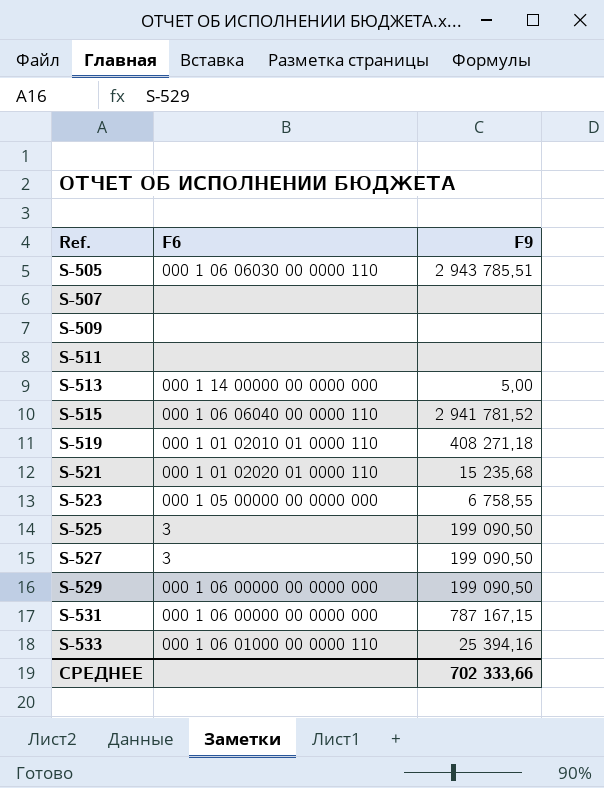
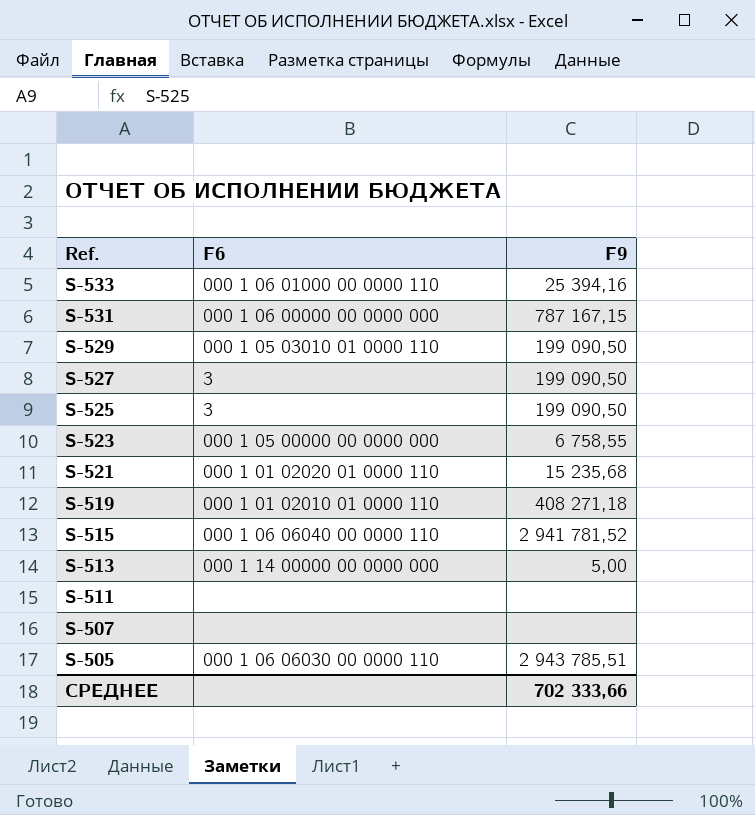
row order: Ref. ascending -> Ref. descending
row S-509: none | none -> none
S-529 | F6: 000 1 06 00000 00 0000 000 -> 000 1 05 03010 01 0000 110

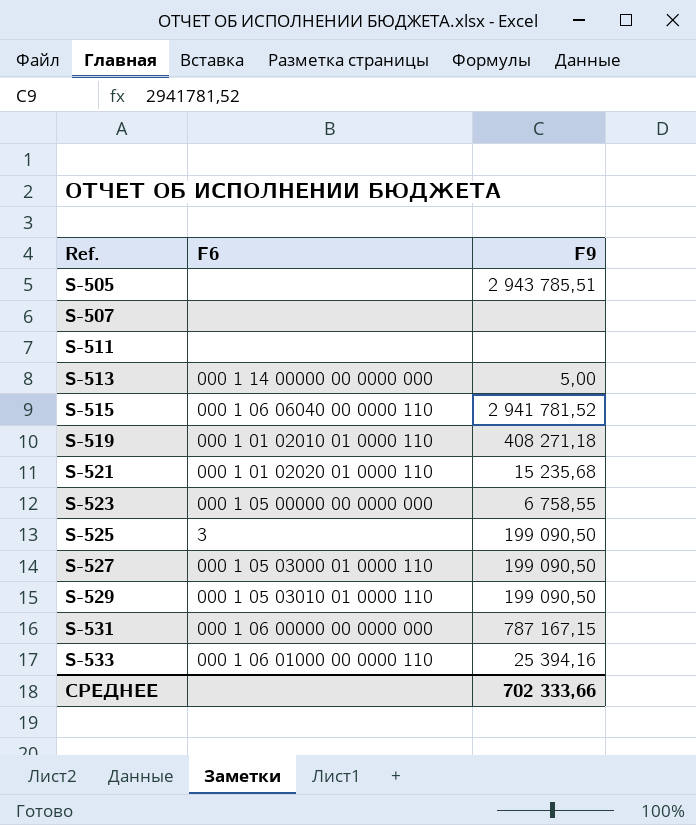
row order: Ref. descending -> Ref. ascending
S-505 | F6: 000 1 06 06030 00 0000 110 -> none
S-527 | F6: 3 -> 000 1 05 03000 01 0000 110

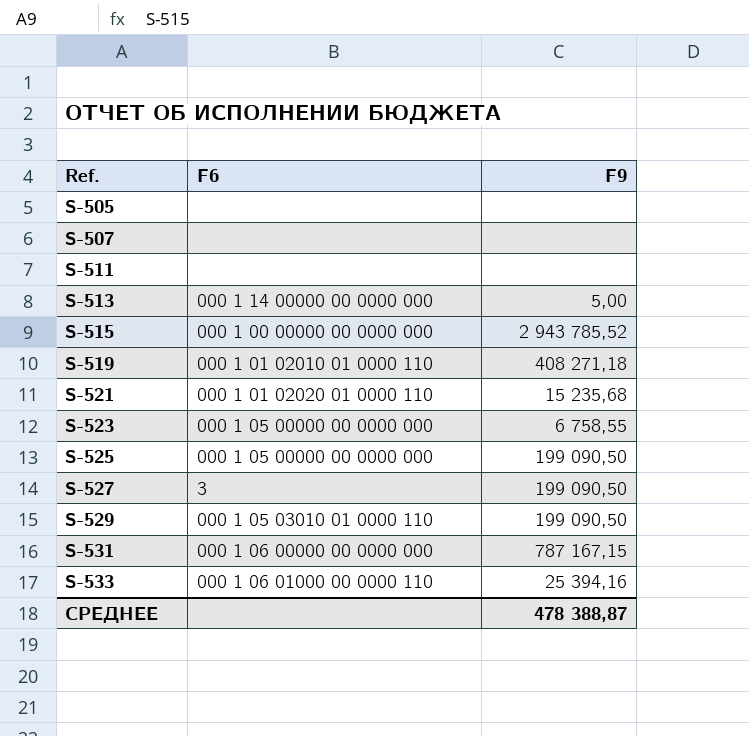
S-505 | F9: 2 943 785,51 -> none
S-515 | F6: 000 1 06 06040 00 0000 110 -> 000 1 00 00000 00 0000 000
S-515 | F9: 2 941 781,52 -> 2 943 785,52
S-525 | F6: 3 -> 000 1 05 00000 00 0000 000
S-527 | F6: 000 1 05 03000 01 0000 110 -> 3
СРЕДНЕЕ | F9: 702 333,66 -> 478 388,87

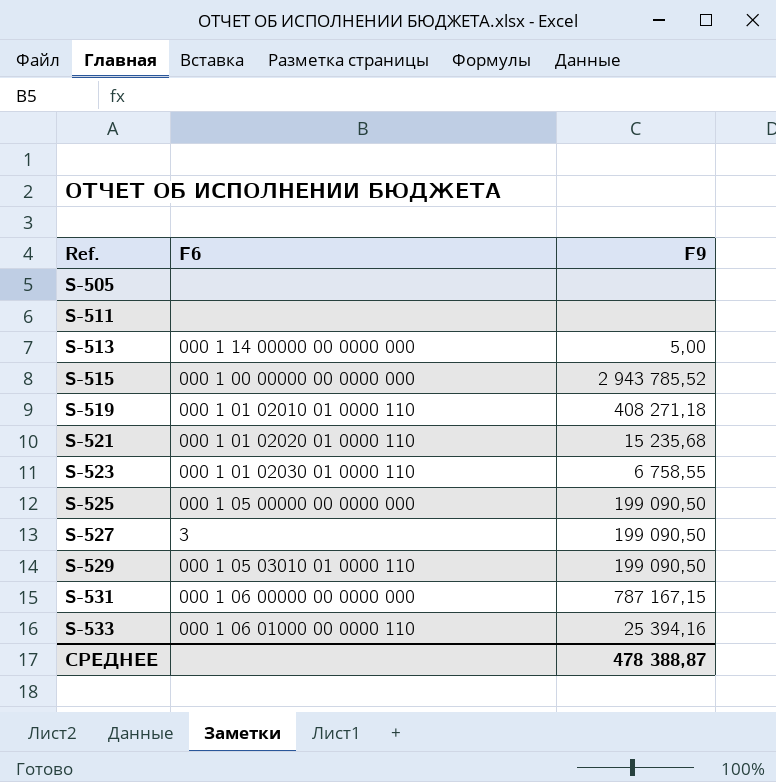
row S-507: none | none -> none
S-523 | F6: 000 1 05 00000 00 0000 000 -> 000 1 01 02030 01 0000 110

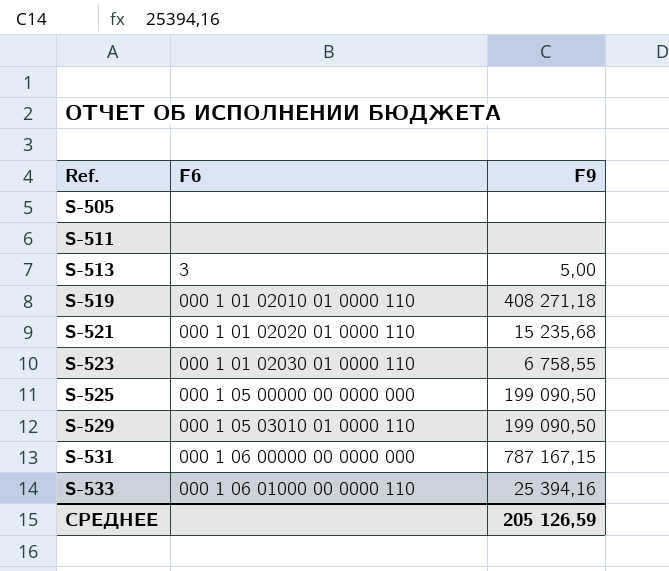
row S-515: 000 1 00 00000 00 0000 000 | 2 943 785,52 -> none
row S-527: 3 | 199 090,50 -> none
S-513 | F6: 000 1 14 00000 00 0000 000 -> 3
СРЕДНЕЕ | F9: 478 388,87 -> 205 126,59

